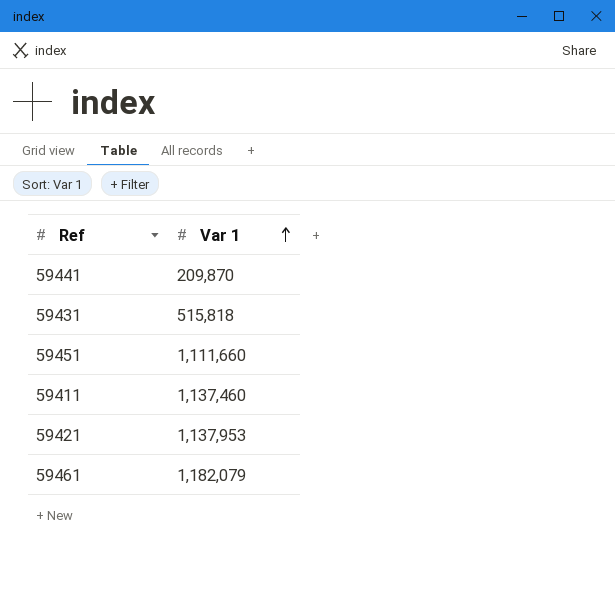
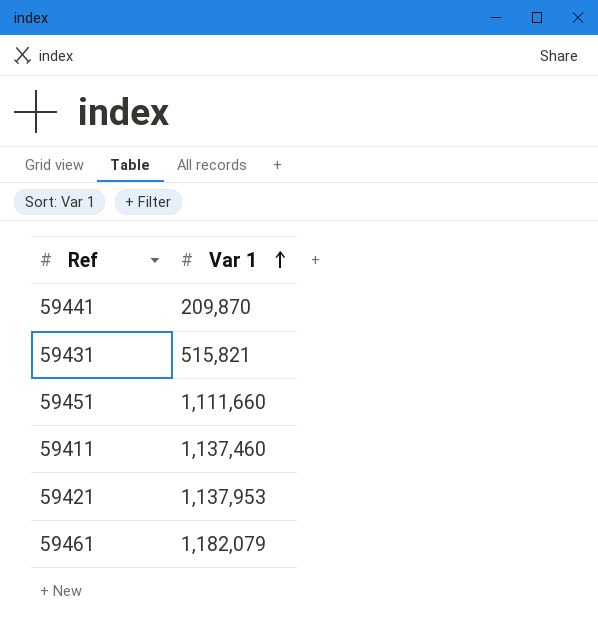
59431 | Var 1: 515,818 -> 515,821

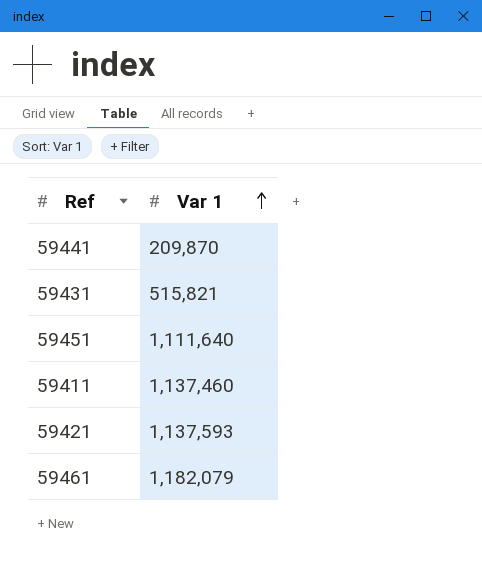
59451 | Var 1: 1,111,660 -> 1,111,640
59421 | Var 1: 1,137,953 -> 1,137,593

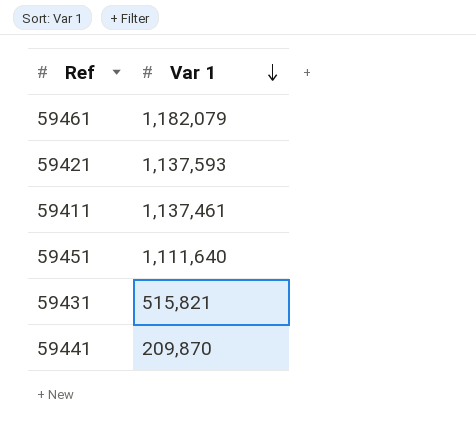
row order: Var 1 ascending -> Var 1 descending
59411 | Var 1: 1,137,460 -> 1,137,461

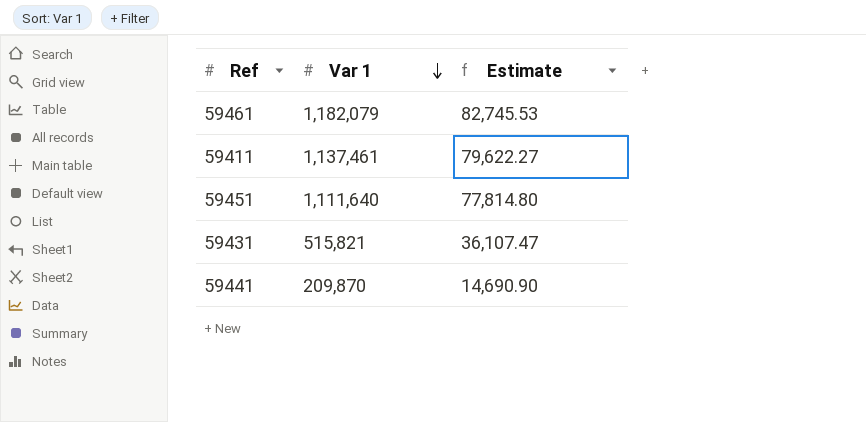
column Estimate | formula: none -> [Var 1] * 0.07
row 59421: 1,137,593 -> none

